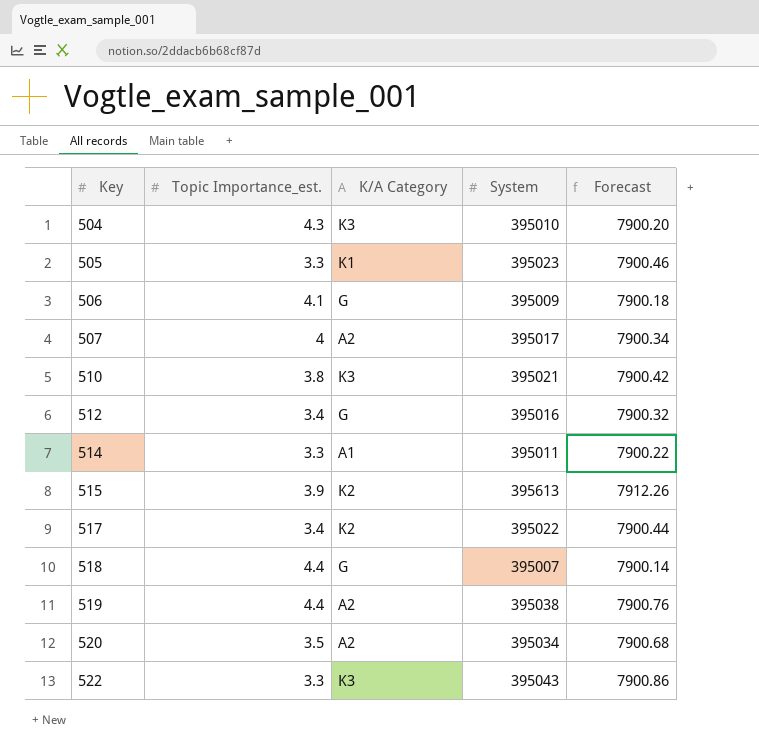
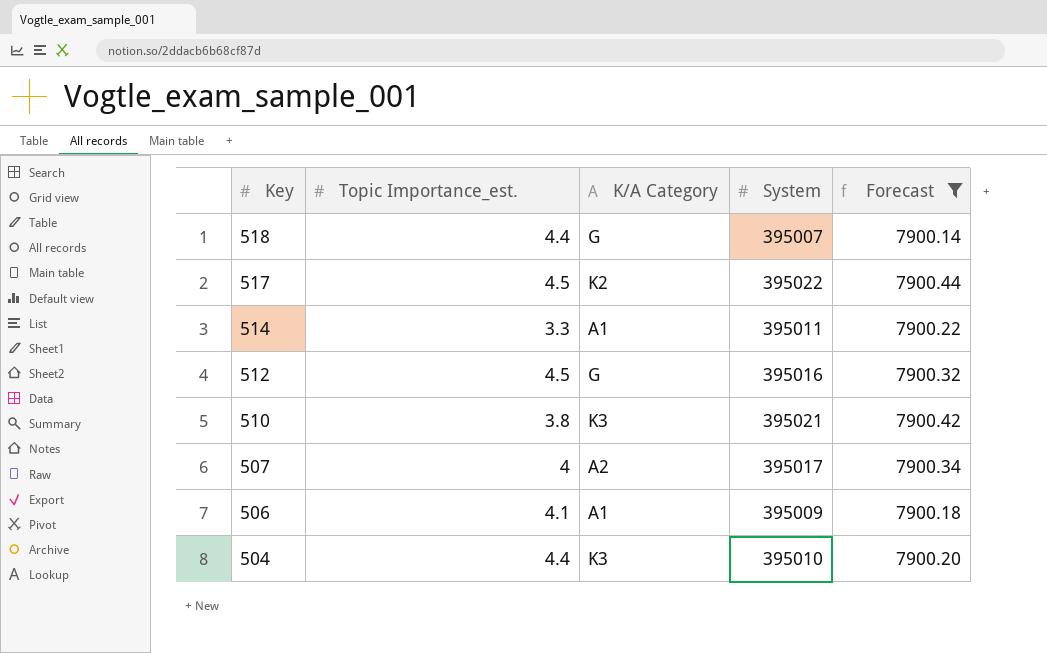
filter: none -> Forecast <= 7900.44
row order: Key ascending -> Key descending
517 | Topic Importance_est.: 3.4 -> 4.5
512 | Topic Importance_est.: 3.4 -> 4.5
506 | K/A Category: G -> A1
504 | Topic Importance_est.: 4.3 -> 4.4

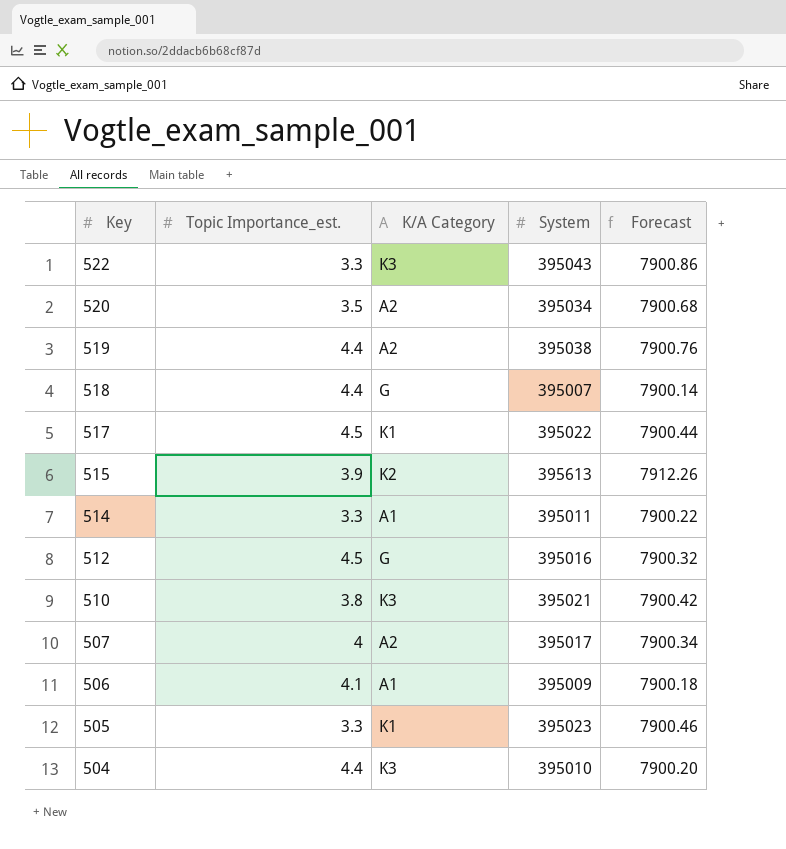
filter: Forecast <= 7900.44 -> none
517 | K/A Category: K2 -> K1

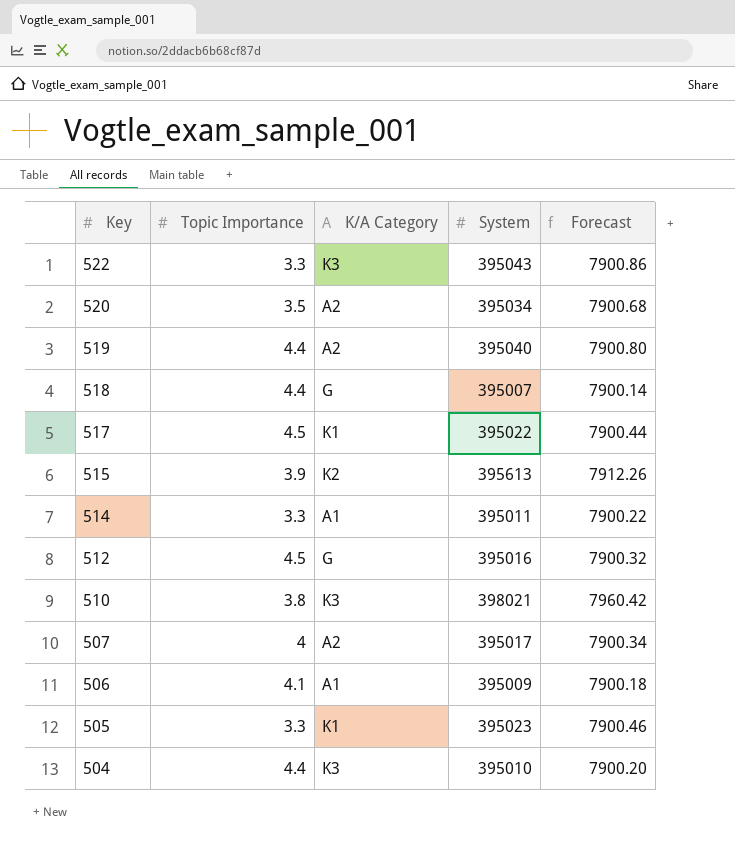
column name: Topic Importance_est. -> Topic Importance
519 | System: 395038 -> 395040
519 | Forecast: 7900.76 -> 7900.80
510 | System: 395021 -> 398021
510 | Forecast: 7900.42 -> 7960.42

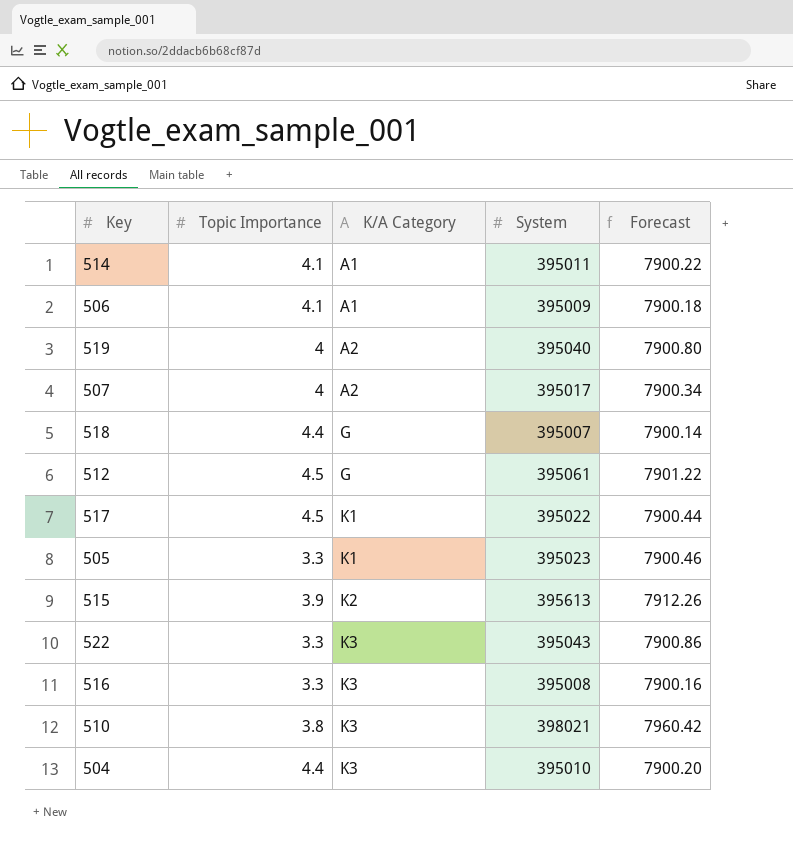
row order: Key descending -> K/A Category ascending
row 520: 3.5 | A2 | 395034 | 7900.68 -> none
514 | Topic Importance: 3.3 -> 4.1
519 | Topic Importance: 4.4 -> 4
512 | System: 395016 -> 395061
512 | Forecast: 7900.32 -> 7901.22
row 516: none -> 3.3 | K3 | 395008 | 7900.16

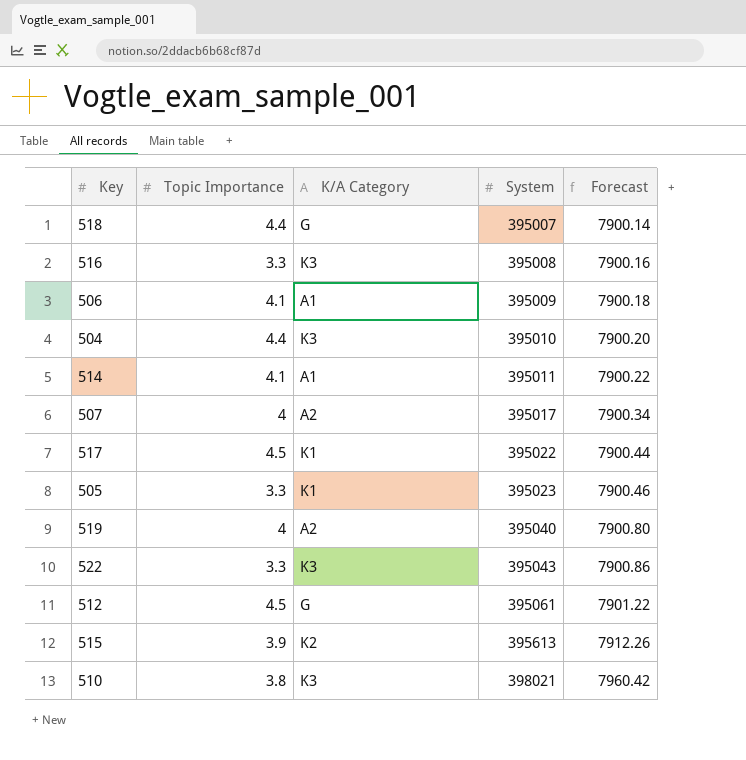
row order: K/A Category ascending -> System ascending

